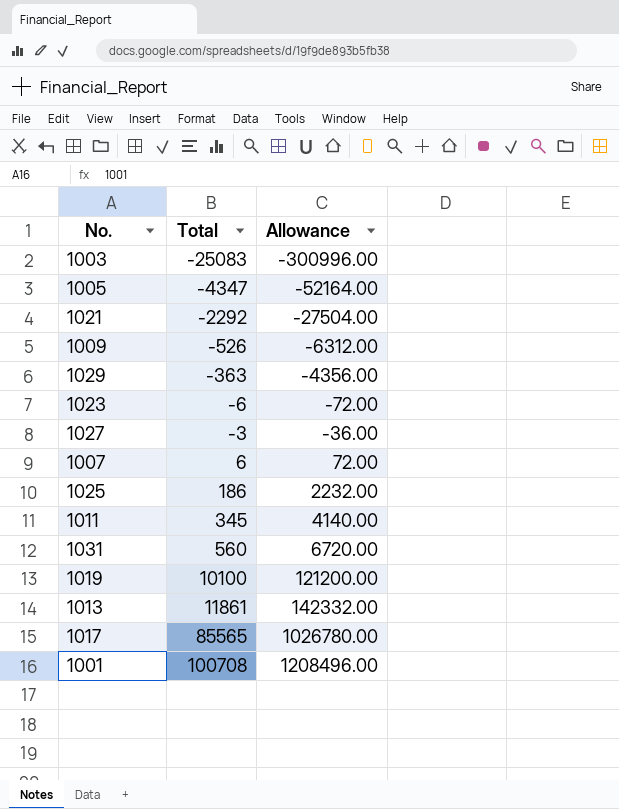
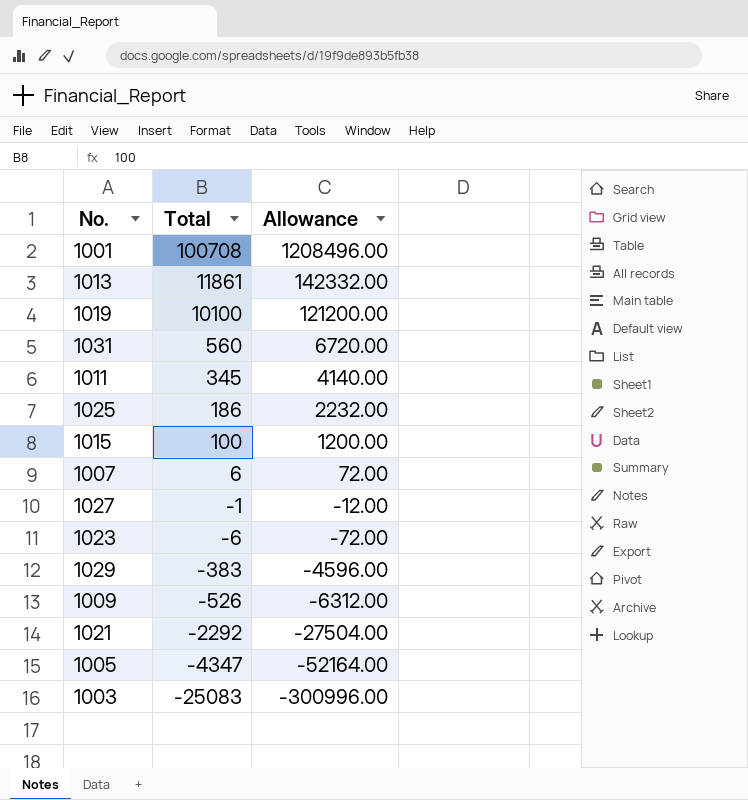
row order: Total ascending -> Total descending
row 1017: 85565 | 1026780.00 -> none
row 1015: none -> 100 | 1200.00
1027 | Total: -3 -> -1
1027 | Allowance: -36.00 -> -12.00
1029 | Total: -363 -> -383
1029 | Allowance: -4356.00 -> -4596.00

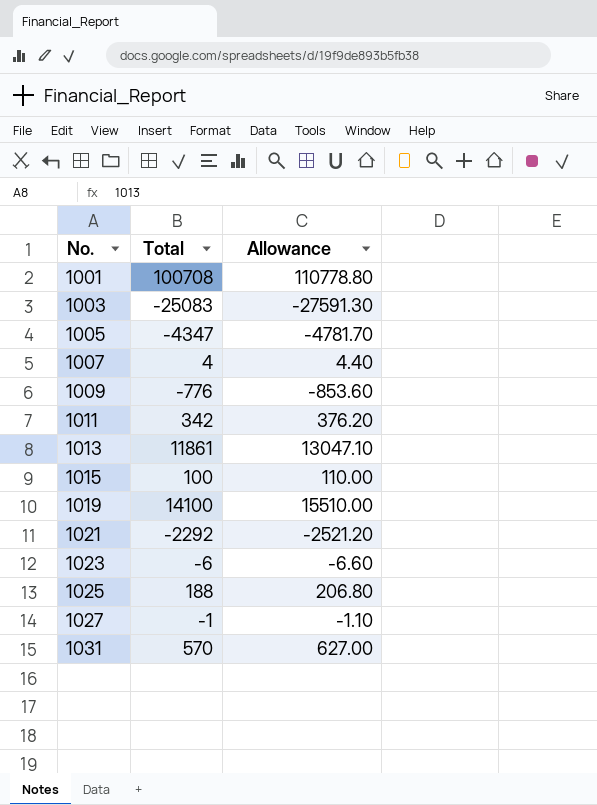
row order: Total descending -> No. ascending
column Allowance | formula: [Total] * 12 -> [Total] * 1.1
row 1029: -383 | -4596.00 -> none
1007 | Total: 6 -> 4
1009 | Total: -526 -> -776
1011 | Total: 345 -> 342
1019 | Total: 10100 -> 14100
1025 | Total: 186 -> 188
1031 | Total: 560 -> 570

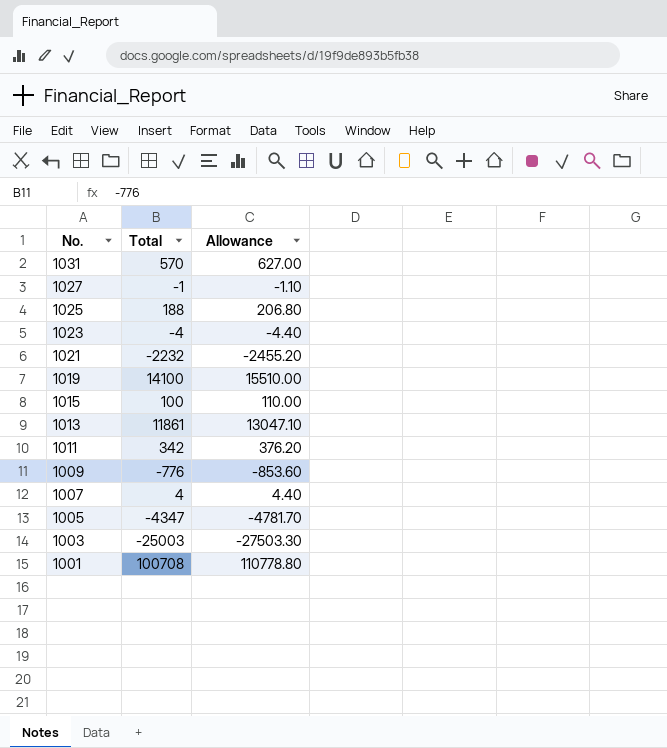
row order: No. ascending -> No. descending
1023 | Total: -6 -> -4
1023 | Allowance: -6.60 -> -4.40
1021 | Total: -2292 -> -2232
1021 | Allowance: -2521.20 -> -2455.20
1003 | Total: -25083 -> -25003
1003 | Allowance: -27591.30 -> -27503.30

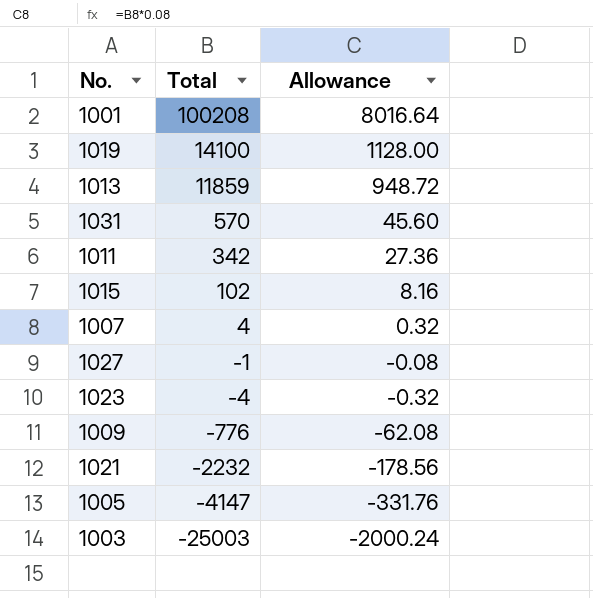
row order: No. descending -> Total descending
column Allowance | formula: [Total] * 1.1 -> [Total] * 0.08
row 1025: 188 | 206.80 -> none
1001 | Total: 100708 -> 100208
1013 | Total: 11861 -> 11859
1015 | Total: 100 -> 102
1005 | Total: -4347 -> -4147

